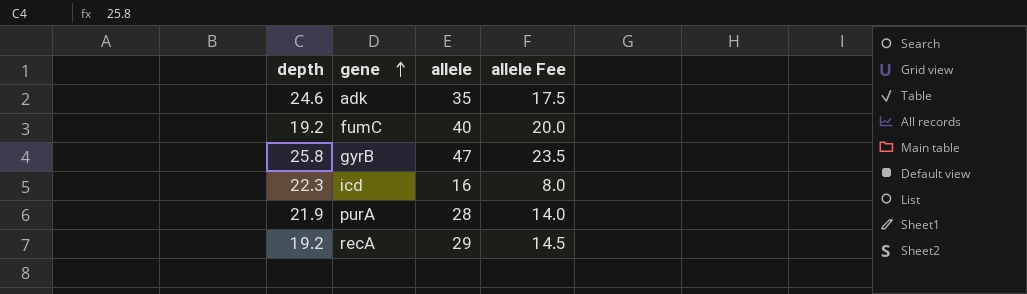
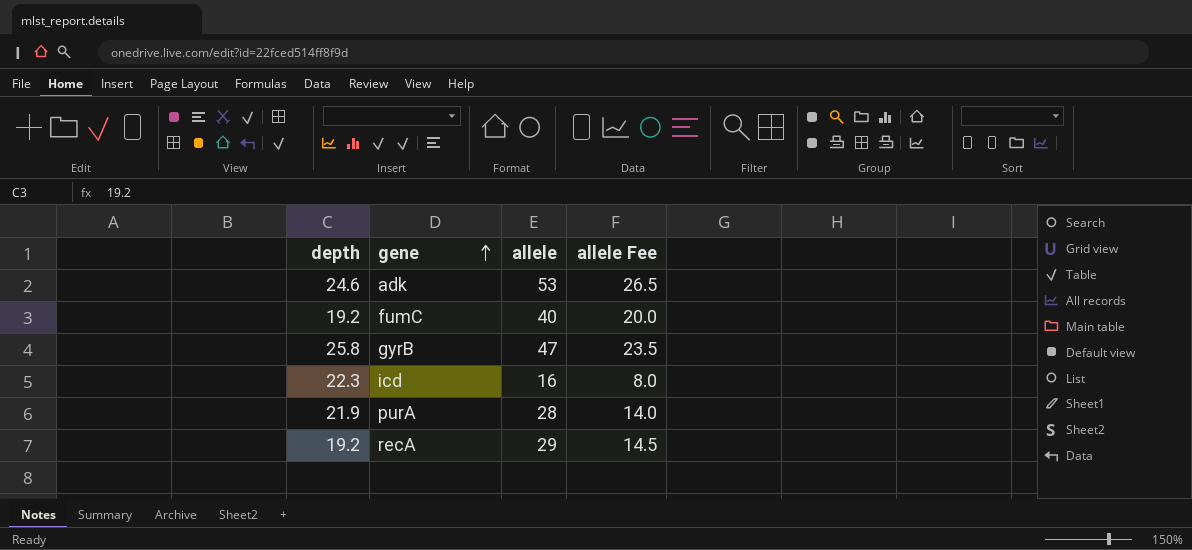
adk | allele: 35 -> 53
adk | allele Fee: 17.5 -> 26.5

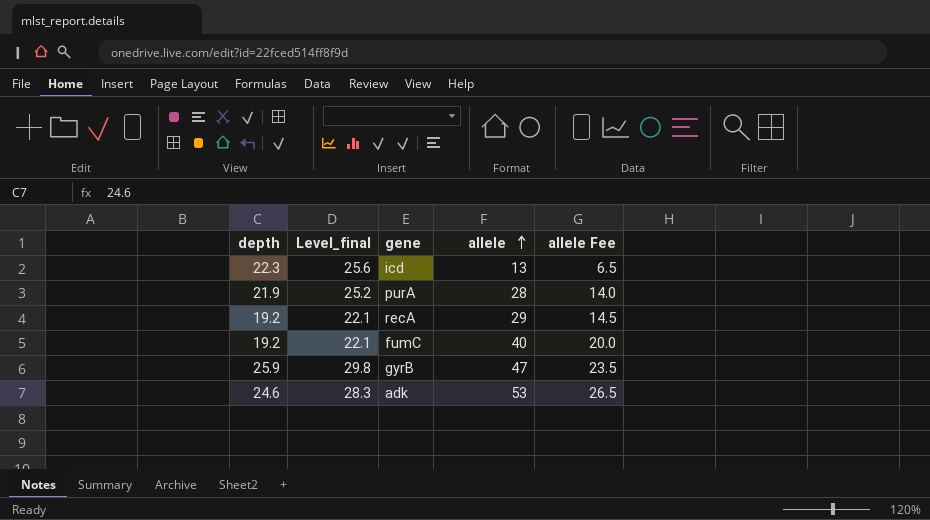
row order: gene ascending -> allele ascending
column Level_final | formula: none -> [depth] * 1.15
icd | allele: 16 -> 13
icd | allele Fee: 8.0 -> 6.5
gyrB | depth: 25.8 -> 25.9

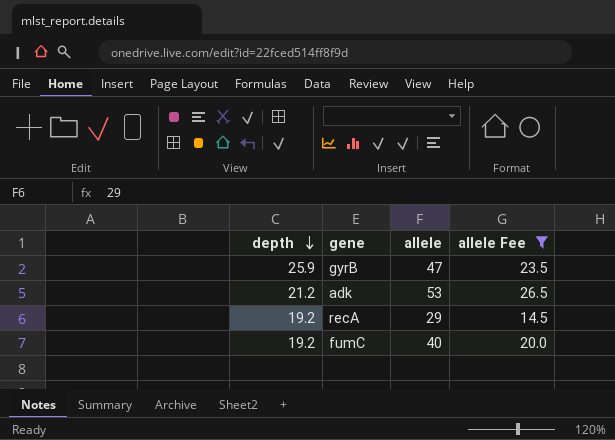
filter: none -> allele Fee >= 14.5
row order: allele ascending -> depth descending
column Level_final | formula: [depth] * 1.15 -> none
adk | depth: 24.6 -> 21.2

